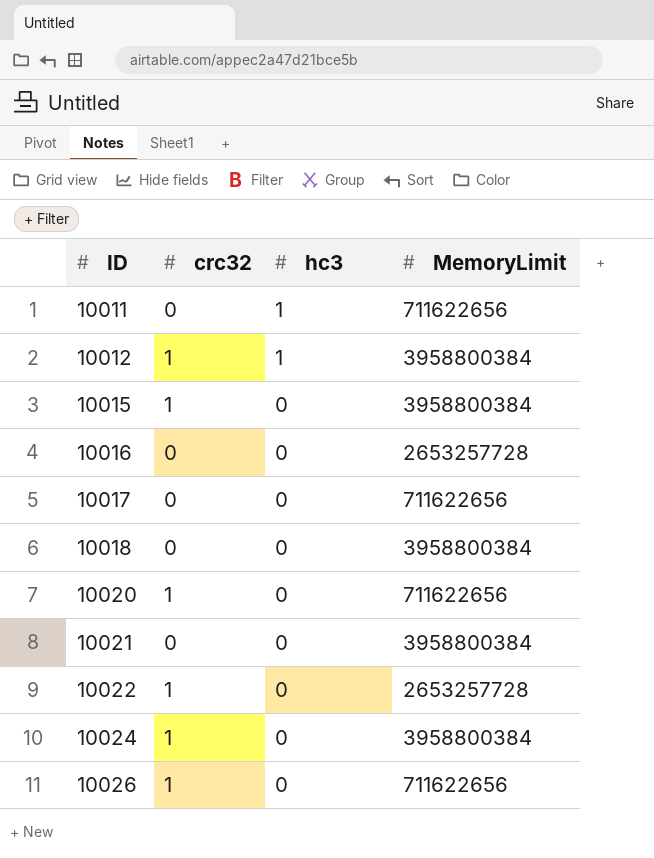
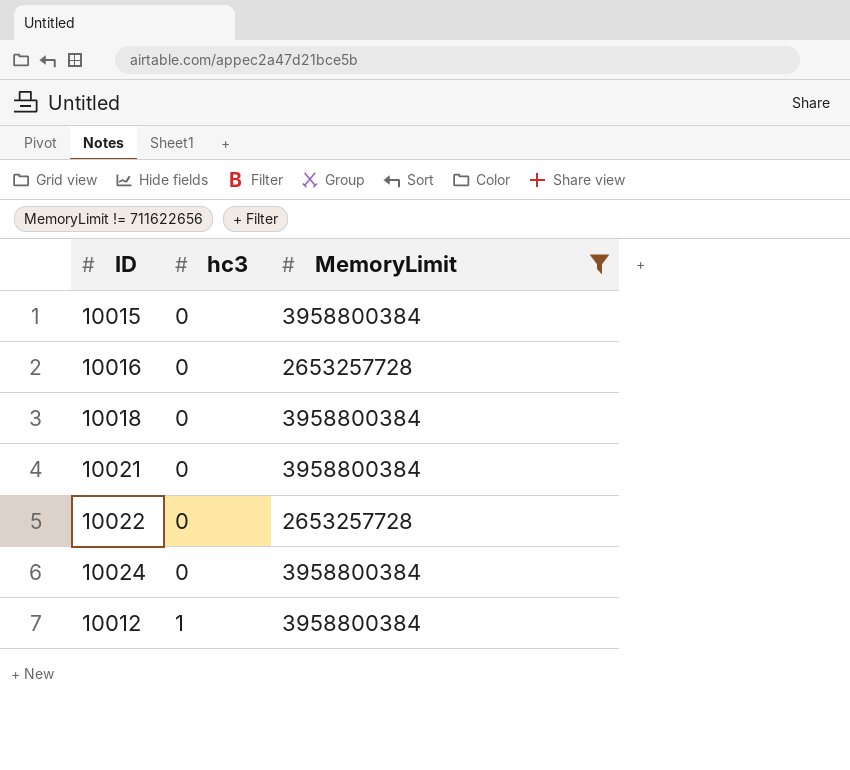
filter: none -> MemoryLimit != 711622656
row order: ID ascending -> hc3 ascending
column crc32 | position: 2 -> none

